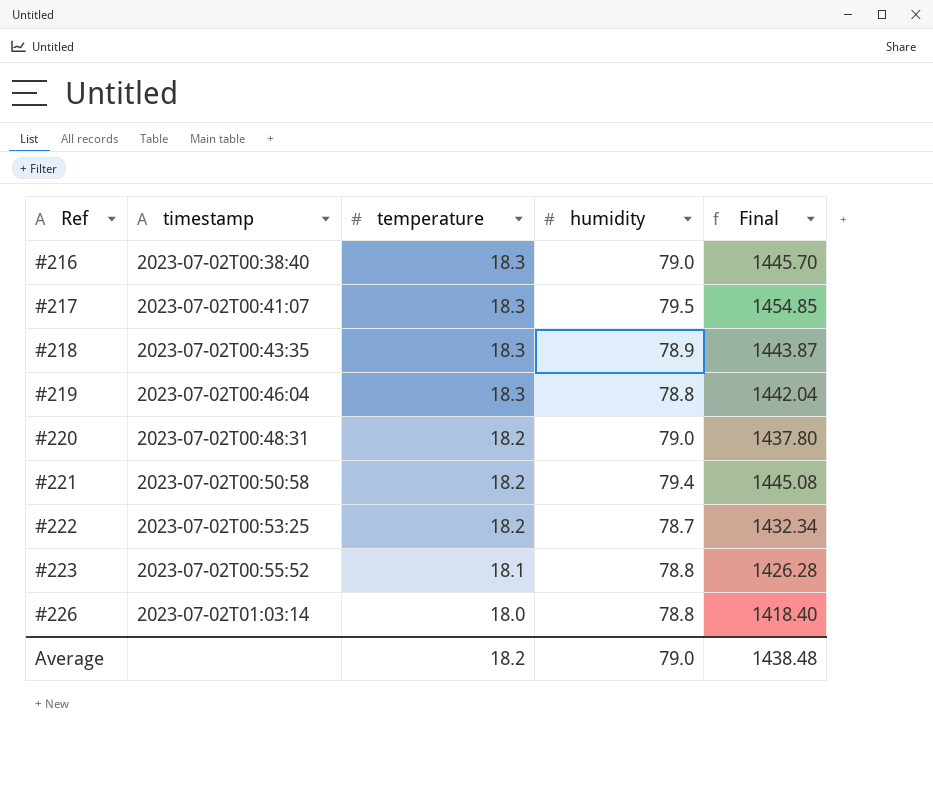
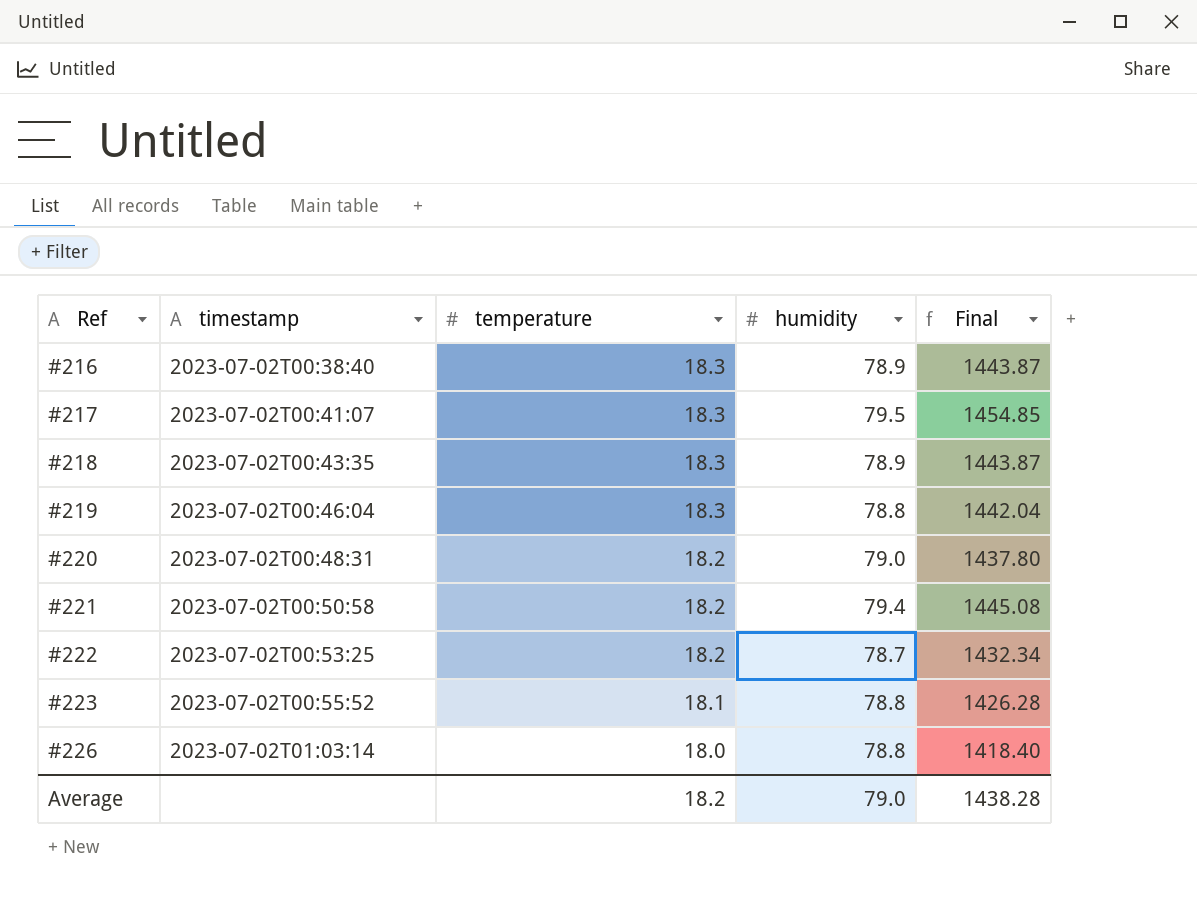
#216 | humidity: 79.0 -> 78.9
#216 | Final: 1445.70 -> 1443.87
Average | Final: 1438.48 -> 1438.28

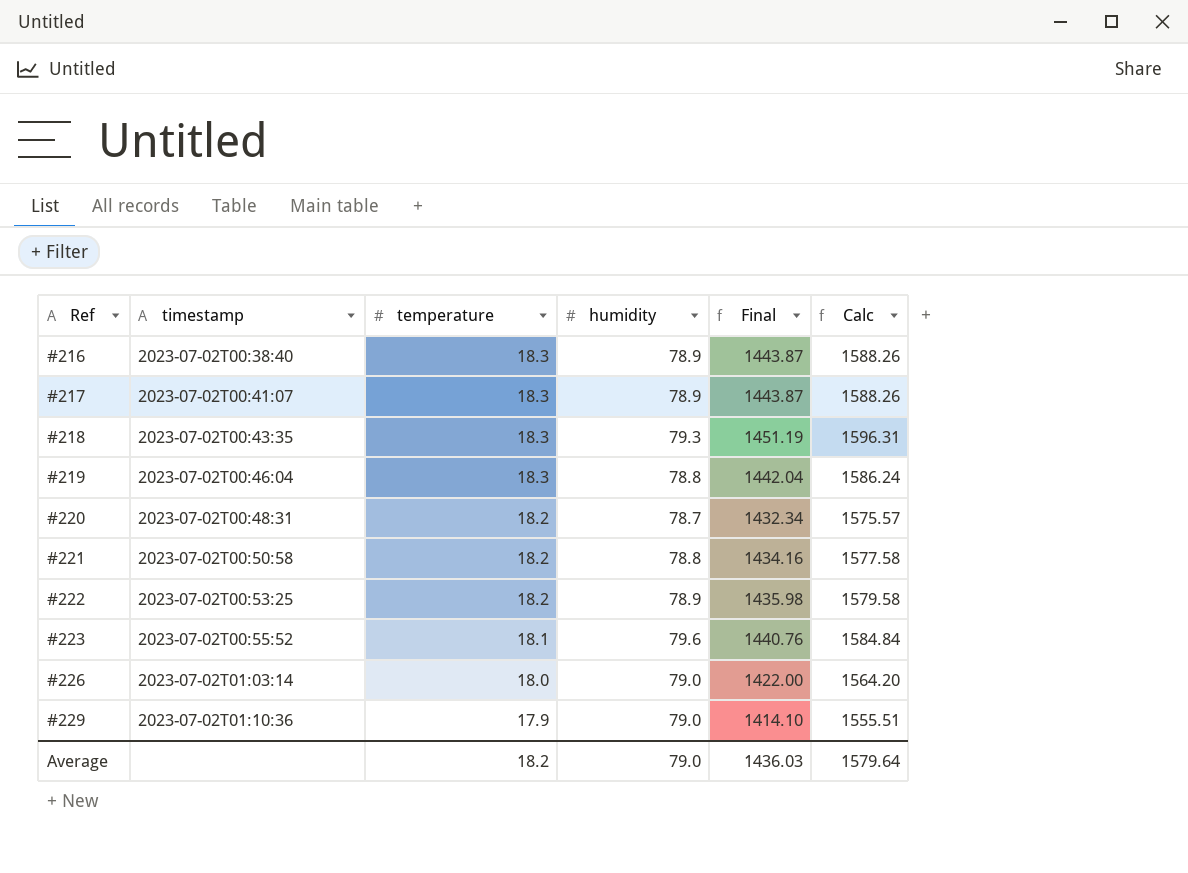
column Calc | formula: none -> [Final] * 1.1
#217 | humidity: 79.5 -> 78.9
#217 | Final: 1454.85 -> 1443.87
#218 | humidity: 78.9 -> 79.3
#218 | Final: 1443.87 -> 1451.19
#220 | humidity: 79.0 -> 78.7
#220 | Final: 1437.80 -> 1432.34
#221 | humidity: 79.4 -> 78.8
#221 | Final: 1445.08 -> 1434.16
#222 | humidity: 78.7 -> 78.9
#222 | Final: 1432.34 -> 1435.98
#223 | humidity: 78.8 -> 79.6
#223 | Final: 1426.28 -> 1440.76
#226 | humidity: 78.8 -> 79.0
#226 | Final: 1418.40 -> 1422.00
row #229: none -> 2023-07-02T01:10:36 | 17.9 | 79.0 | 1414.10 | 1555.51
Average | Final: 1438.28 -> 1436.03

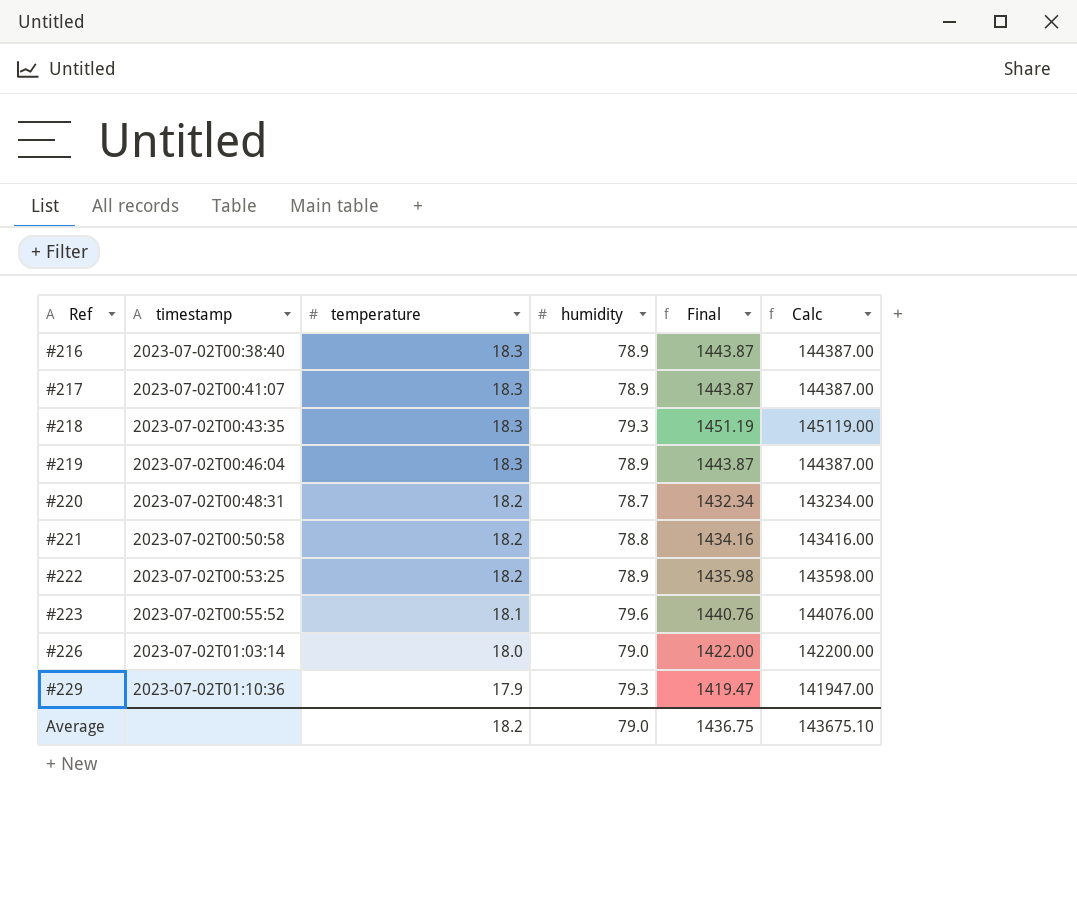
column Calc | formula: [Final] * 1.1 -> [Final] * 100
#219 | humidity: 78.8 -> 78.9
#219 | Final: 1442.04 -> 1443.87
#229 | humidity: 79.0 -> 79.3
#229 | Final: 1414.10 -> 1419.47
Average | Final: 1436.03 -> 1436.75
Average | Calc: 1579.64 -> 143675.10

